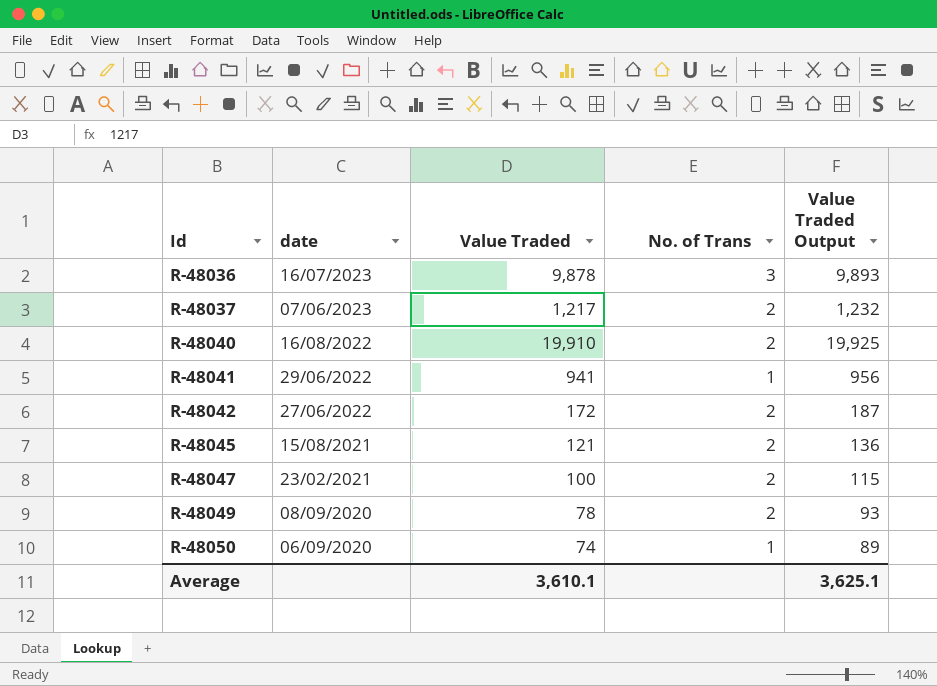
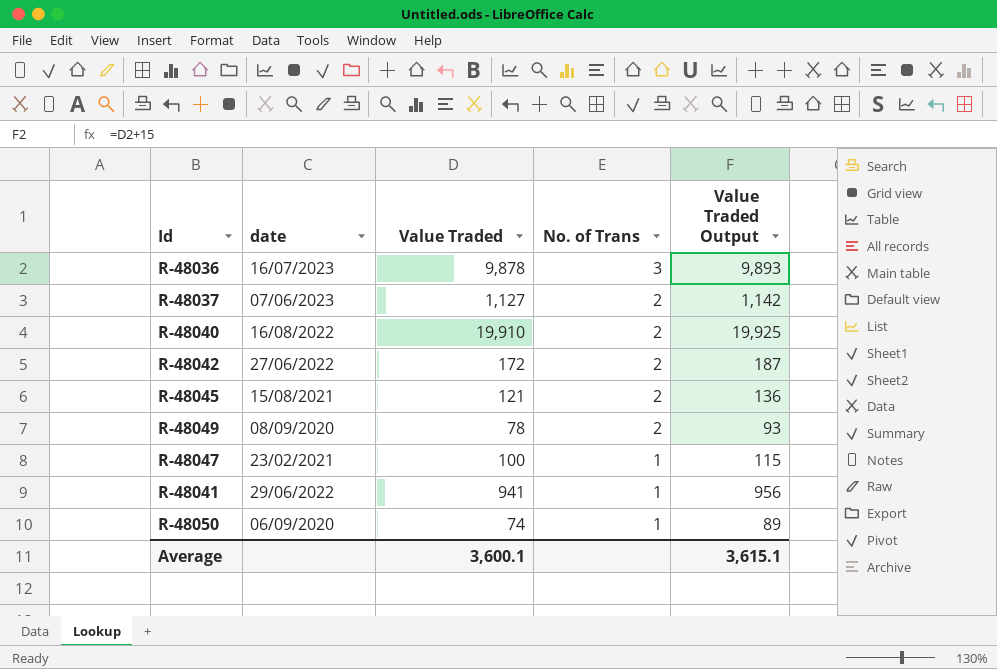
row order: Id ascending -> No. of Trans descending
R-48037 | Value Traded: 1,217 -> 1,127
R-48037 | Value Traded Output: 1,232 -> 1,142
R-48047 | No. of Trans: 2 -> 1
Average | Value Traded: 3,610.1 -> 3,600.1
Average | Value Traded Output: 3,625.1 -> 3,615.1

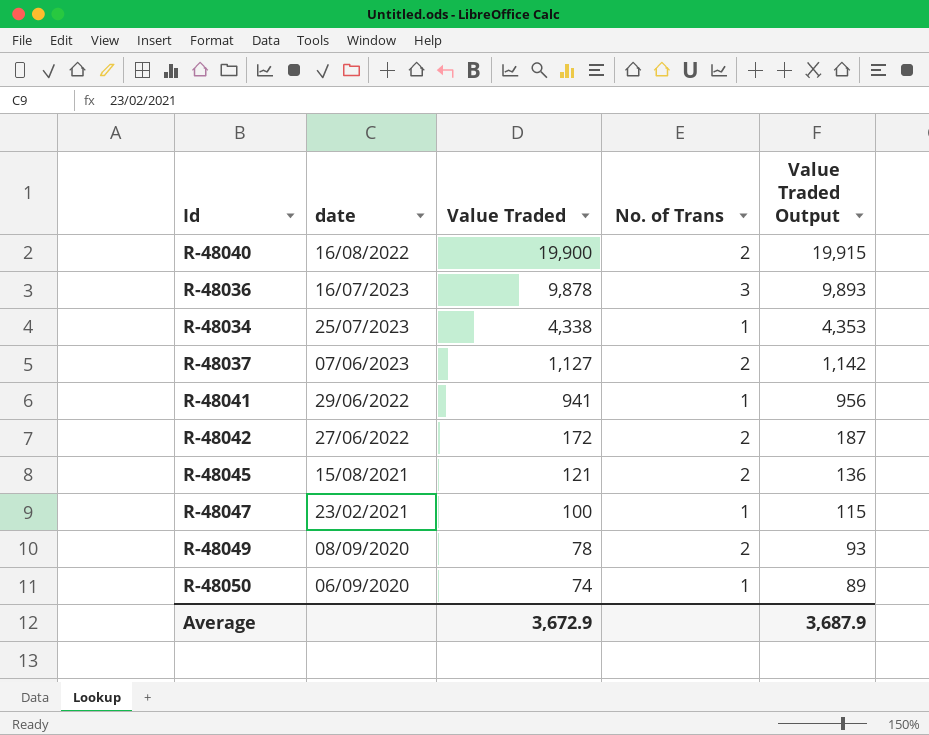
row order: No. of Trans descending -> Value Traded descending
R-48040 | Value Traded: 19,910 -> 19,900
R-48040 | Value Traded Output: 19,925 -> 19,915
row R-48034: none -> 25/07/2023 | 4,338 | 1 | 4,353
Average | Value Traded: 3,600.1 -> 3,672.9
Average | Value Traded Output: 3,615.1 -> 3,687.9

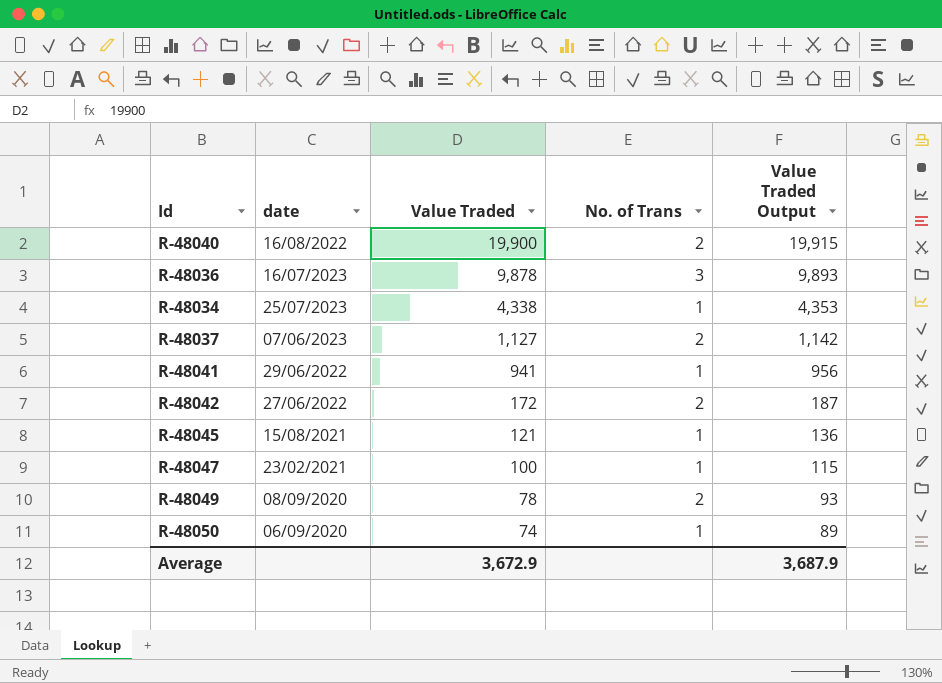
R-48045 | No. of Trans: 2 -> 1

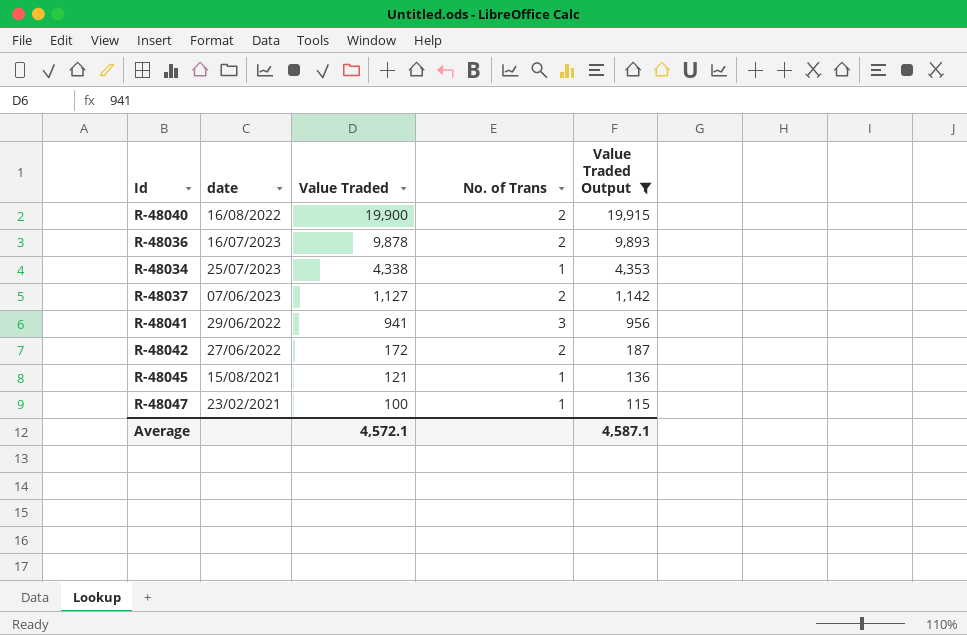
filter: none -> Value Traded Output >= 115
R-48036 | No. of Trans: 3 -> 2
R-48041 | No. of Trans: 1 -> 3
Average | Value Traded: 3,672.9 -> 4,572.1
Average | Value Traded Output: 3,687.9 -> 4,587.1

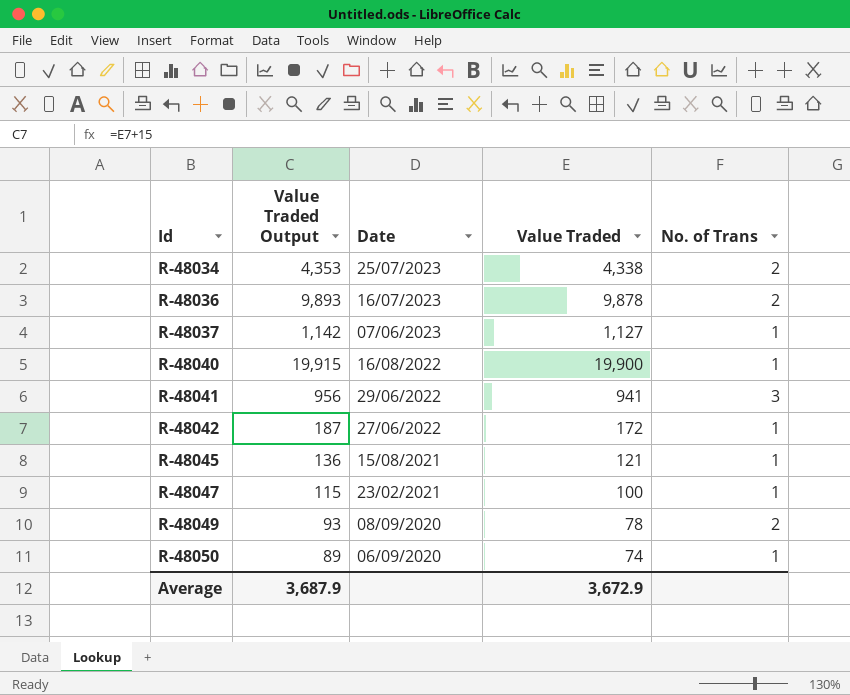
filter: Value Traded Output >= 115 -> none
row order: Value Traded descending -> Id ascending
column Value Traded Output | position: 5 -> 2
column name: date -> Date
R-48034 | No. of Trans: 1 -> 2
R-48037 | No. of Trans: 2 -> 1
R-48040 | No. of Trans: 2 -> 1
R-48042 | No. of Trans: 2 -> 1
Average | Value Traded Output: 4,587.1 -> 3,687.9
Average | Value Traded: 4,572.1 -> 3,672.9

